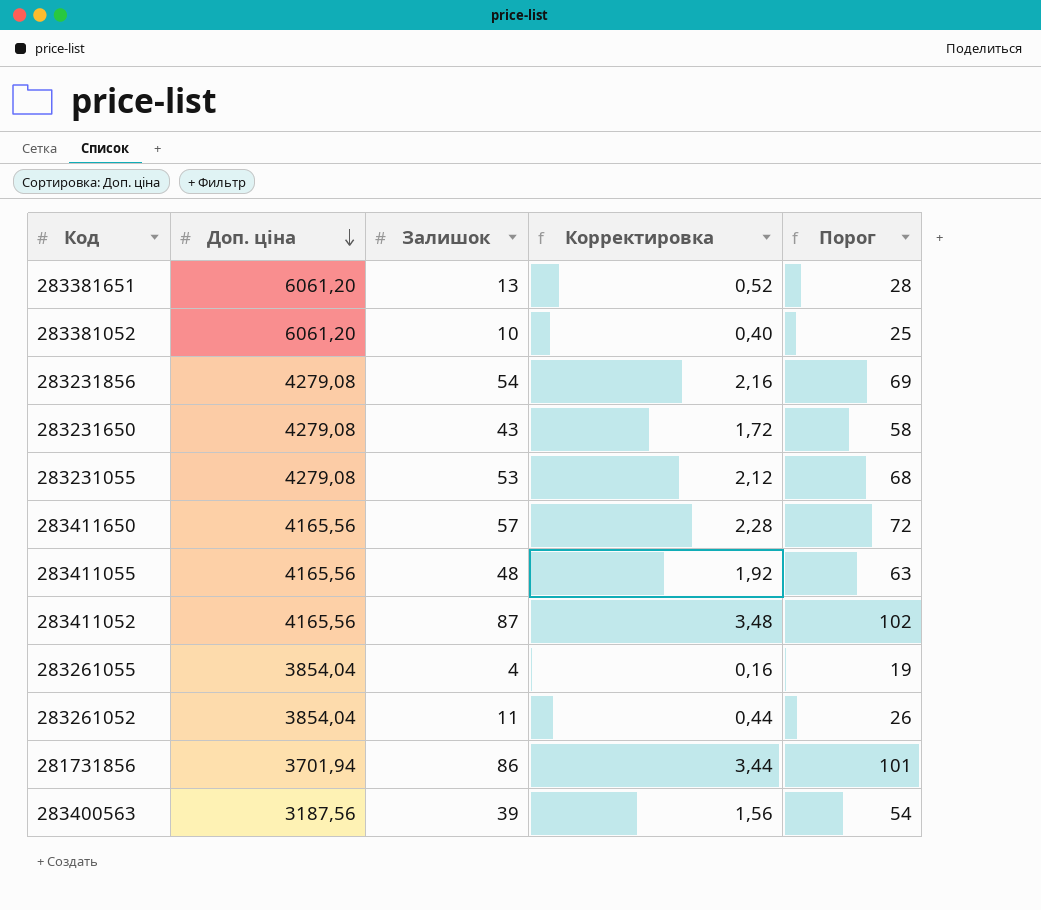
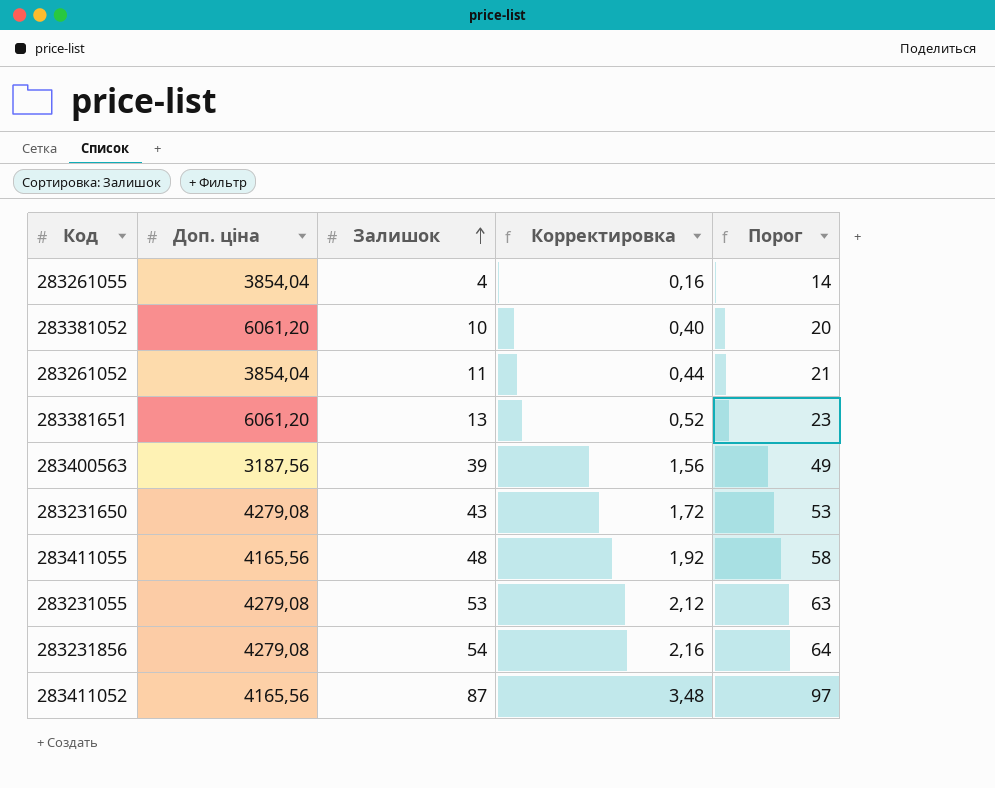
row order: Доп. ціна descending -> Залишок ascending
column Порог | formula: [Залишок] + 15 -> [Залишок] + 10
row 283411650: 4165,56 | 57 | 2,28 | 72 -> none
row 281731856: 3701,94 | 86 | 3,44 | 101 -> none

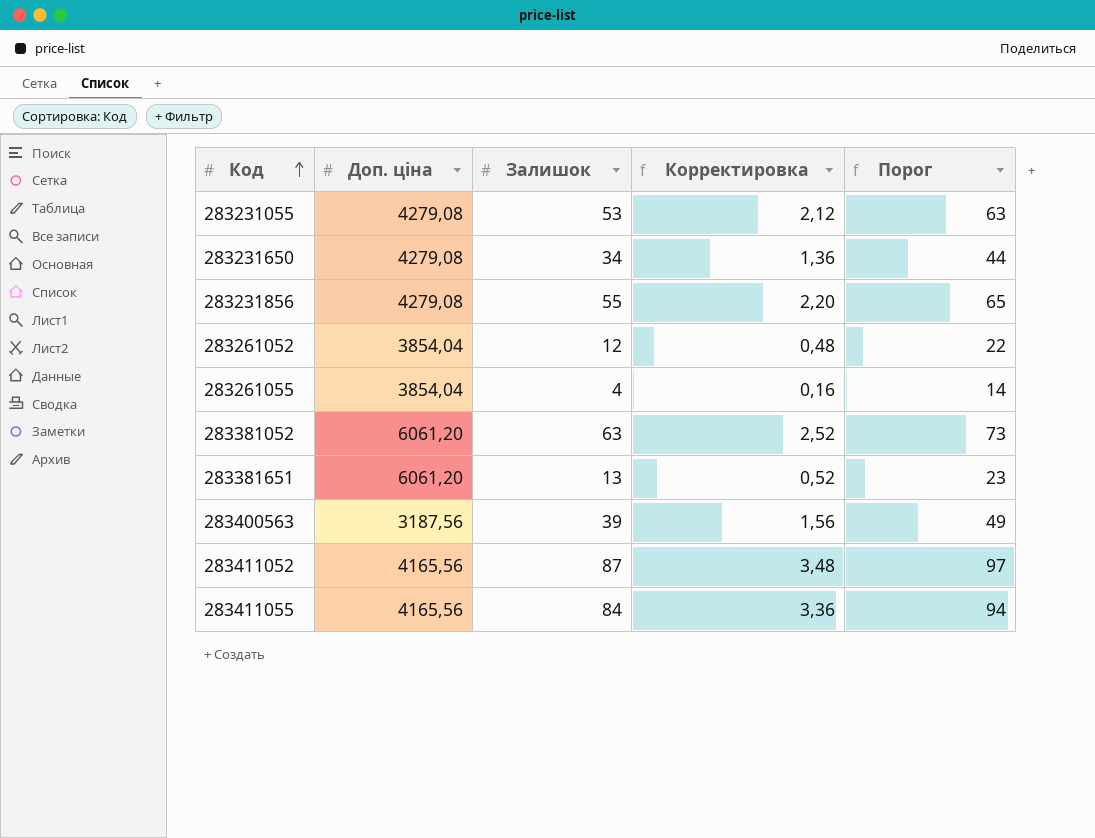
row order: Залишок ascending -> Код ascending
283231650 | Залишок: 43 -> 34
283231650 | Корректировка: 1,72 -> 1,36
283231650 | Порог: 53 -> 44
283231856 | Залишок: 54 -> 55
283231856 | Корректировка: 2,16 -> 2,20
283231856 | Порог: 64 -> 65
283261052 | Залишок: 11 -> 12
283261052 | Корректировка: 0,44 -> 0,48
283261052 | Порог: 21 -> 22
283381052 | Залишок: 10 -> 63
283381052 | Корректировка: 0,40 -> 2,52
283381052 | Порог: 20 -> 73
283411055 | Залишок: 48 -> 84
283411055 | Корректировка: 1,92 -> 3,36
283411055 | Порог: 58 -> 94

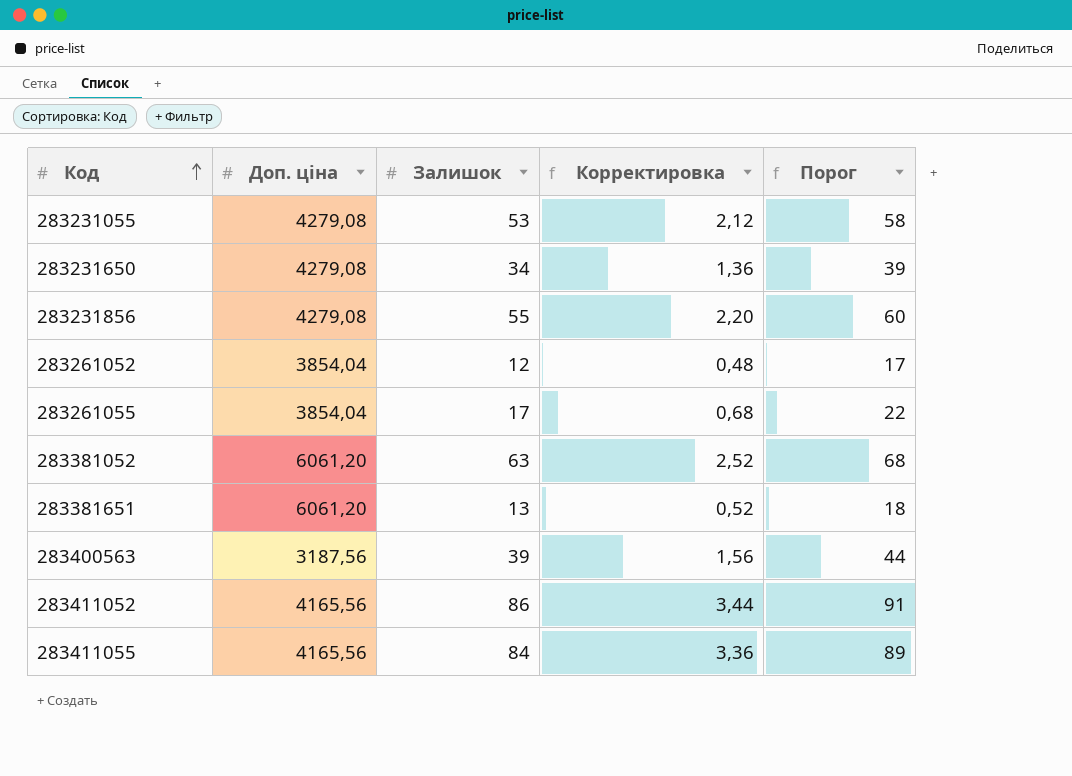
column Порог | formula: [Залишок] + 10 -> [Залишок] + 5
283261055 | Залишок: 4 -> 17
283261055 | Корректировка: 0,16 -> 0,68
283411052 | Залишок: 87 -> 86
283411052 | Корректировка: 3,48 -> 3,44

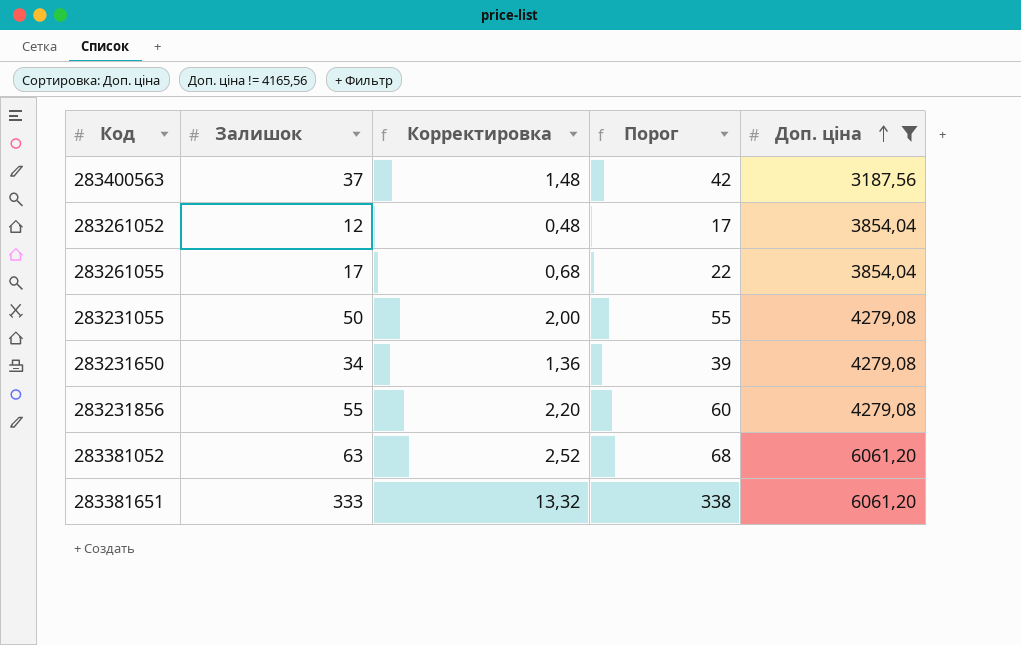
filter: none -> Доп. ціна != 4165,56
row order: Код ascending -> Доп. ціна ascending
column Доп. ціна | position: 2 -> 5
283400563 | Залишок: 39 -> 37
283400563 | Корректировка: 1,56 -> 1,48
283400563 | Порог: 44 -> 42
283231055 | Залишок: 53 -> 50
283231055 | Корректировка: 2,12 -> 2,00
283231055 | Порог: 58 -> 55
283381651 | Залишок: 13 -> 333
283381651 | Корректировка: 0,52 -> 13,32
283381651 | Порог: 18 -> 338

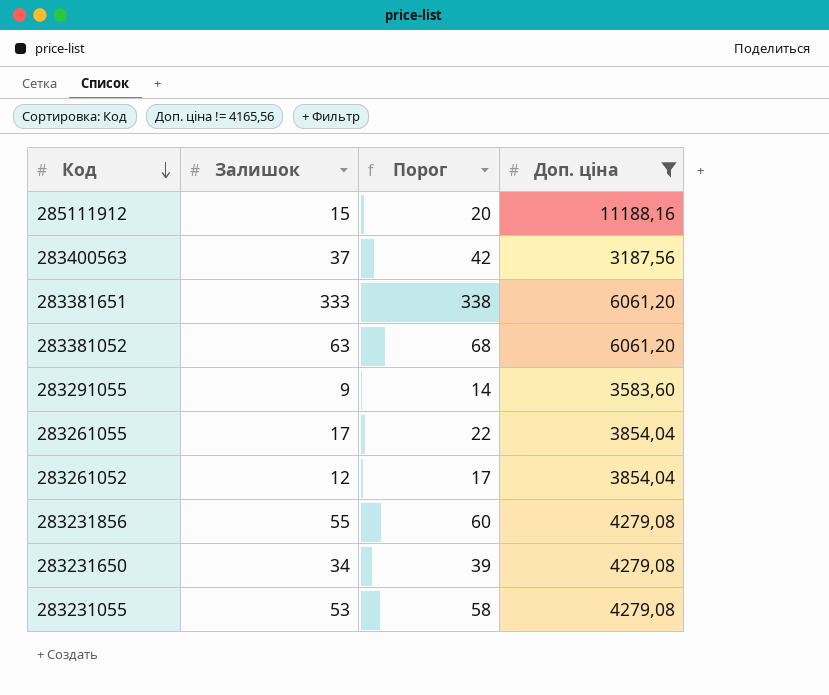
row order: Доп. ціна ascending -> Код descending
column Корректировка | formula: [Залишок] * 0,04 -> none
row 285111912: none -> 15 | 20 | 11188,16
row 283291055: none -> 9 | 14 | 3583,60
283231055 | Залишок: 50 -> 53
283231055 | Порог: 55 -> 58

